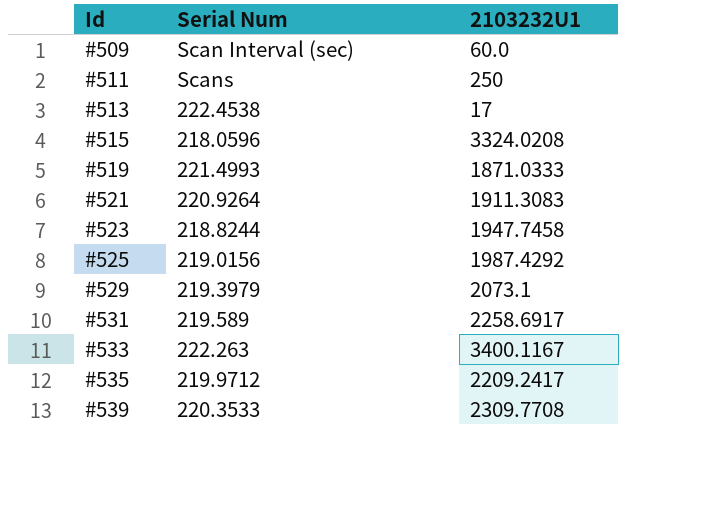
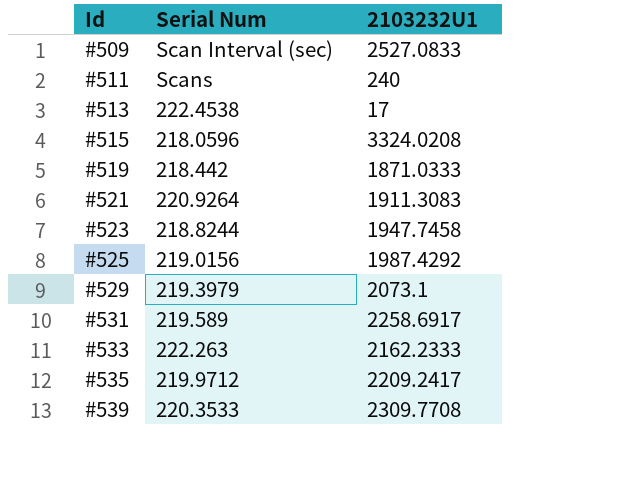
#509 | 2103232U1: 60.0 -> 2527.0833
#511 | 2103232U1: 250 -> 240
#519 | Serial Num: 221.4993 -> 218.442
#533 | 2103232U1: 3400.1167 -> 2162.2333

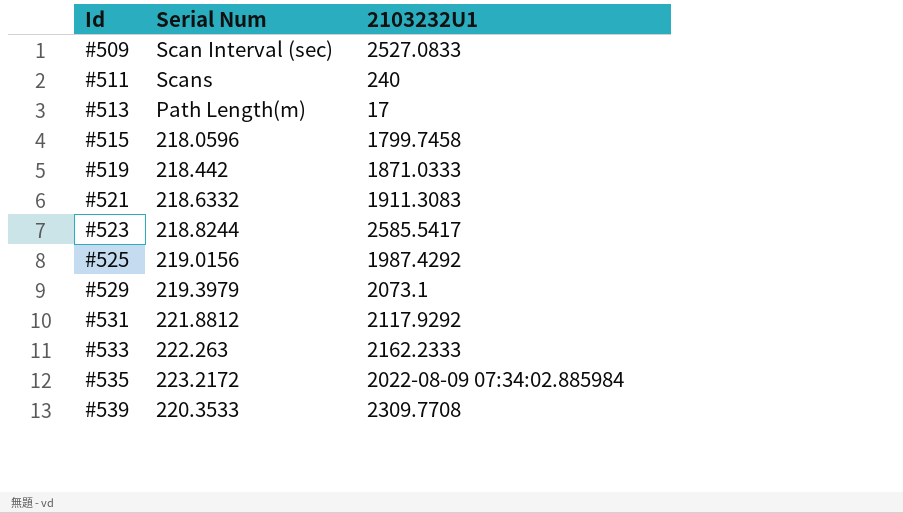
#513 | Serial Num: 222.4538 -> Path Length(m)
#515 | 2103232U1: 3324.0208 -> 1799.7458
#521 | Serial Num: 220.9264 -> 218.6332
#523 | 2103232U1: 1947.7458 -> 2585.5417
#531 | Serial Num: 219.589 -> 221.8812
#531 | 2103232U1: 2258.6917 -> 2117.9292
#535 | Serial Num: 219.9712 -> 223.2172
#535 | 2103232U1: 2209.2417 -> 2022-08-09 07:34:02.885984

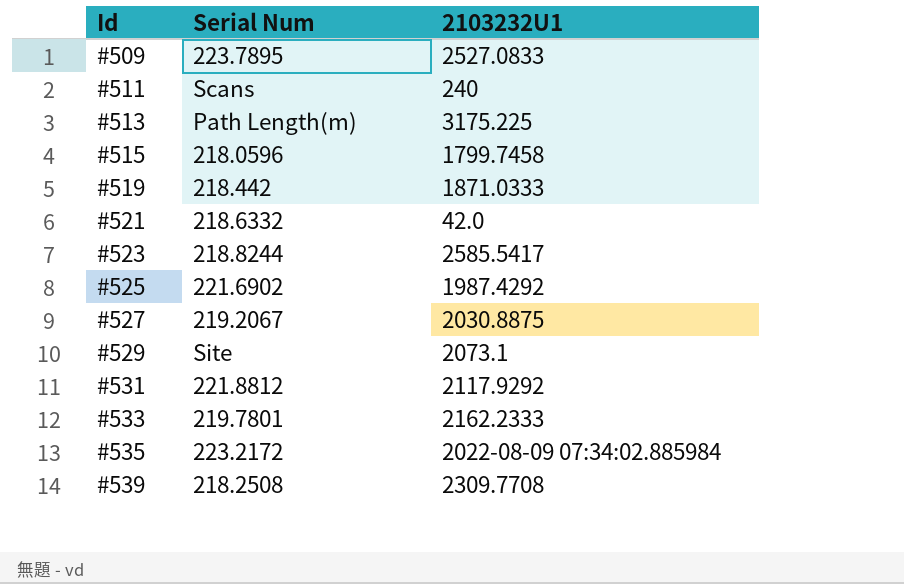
#509 | Serial Num: Scan Interval (sec) -> 223.7895
#513 | 2103232U1: 17 -> 3175.225
#521 | 2103232U1: 1911.3083 -> 42.0
#525 | Serial Num: 219.0156 -> 221.6902
row #527: none -> 219.2067 | 2030.8875
#529 | Serial Num: 219.3979 -> Site
#533 | Serial Num: 222.263 -> 219.7801
#539 | Serial Num: 220.3533 -> 218.2508

